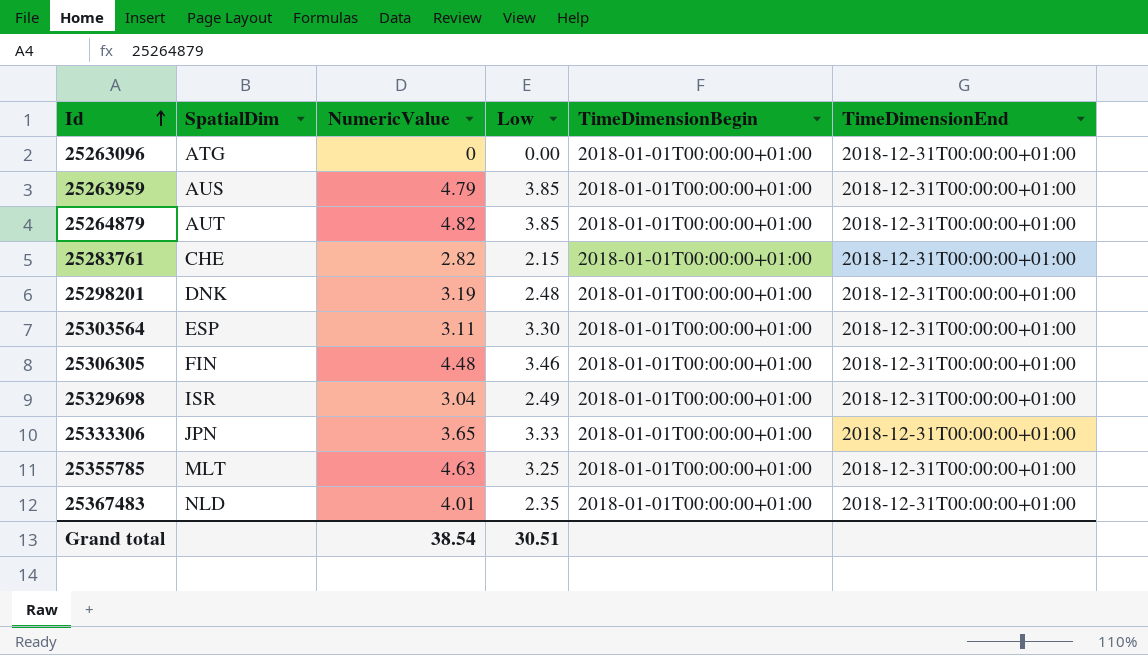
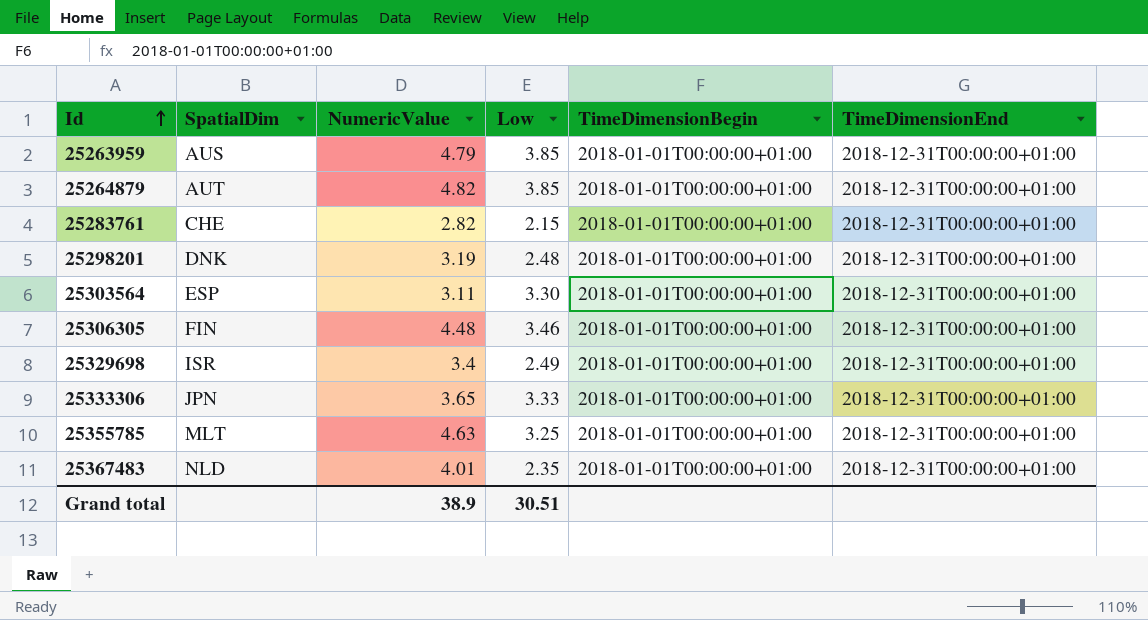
row 25263096: ATG | 0 | 0.00 | 2018-01-01T00:00:00+01:00 | 2018-12-31T00:00:00+01:00 -> none
25329698 | NumericValue: 3.04 -> 3.4
Grand total | NumericValue: 38.54 -> 38.9

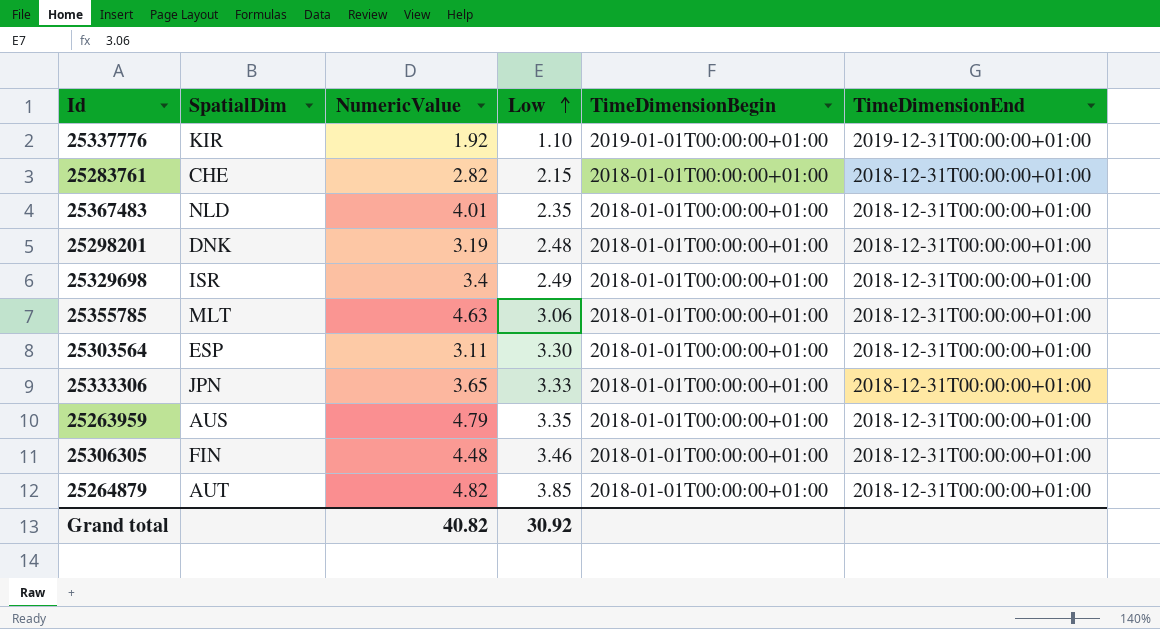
row order: Id ascending -> Low ascending
row 25337776: none -> KIR | 1.92 | 1.10 | 2019-01-01T00:00:00+01:00 | 2019-12-31T00:00:00+01:00
25355785 | Low: 3.25 -> 3.06
25263959 | Low: 3.85 -> 3.35
Grand total | NumericValue: 38.9 -> 40.82
Grand total | Low: 30.51 -> 30.92

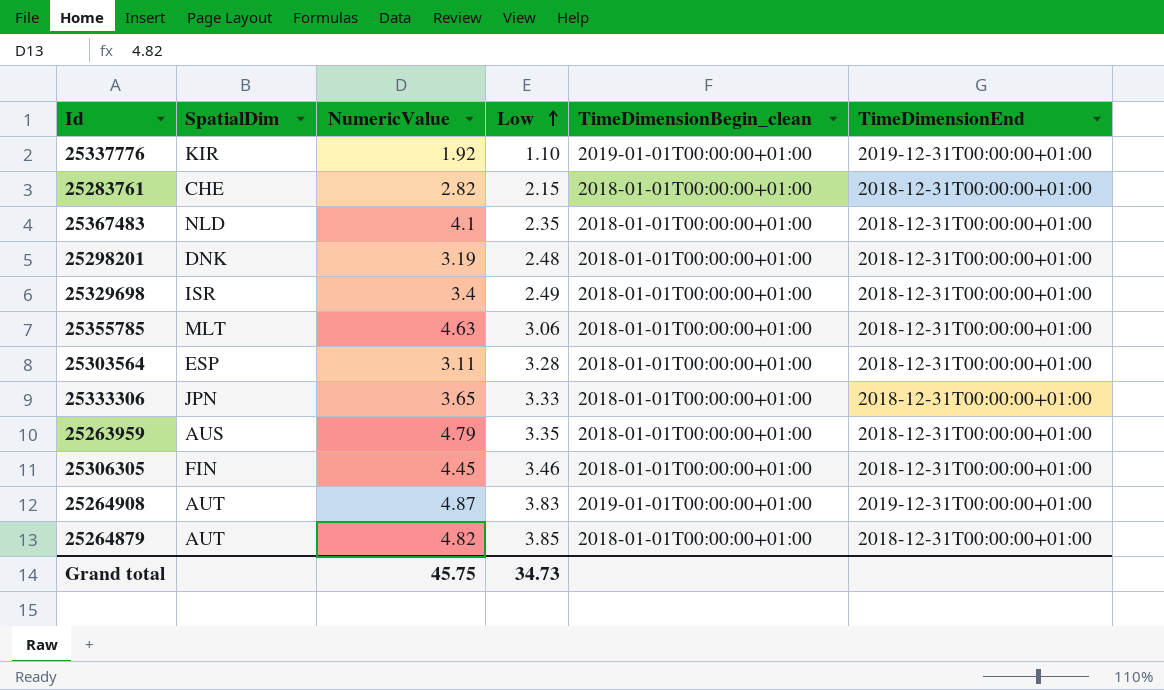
column name: TimeDimensionBegin -> TimeDimensionBegin_clean
25367483 | NumericValue: 4.01 -> 4.1
25303564 | Low: 3.30 -> 3.28
25306305 | NumericValue: 4.48 -> 4.45
row 25264908: none -> AUT | 4.87 | 3.83 | 2019-01-01T00:00:00+01:00 | 2019-12-31T00:00:00+01:00
Grand total | NumericValue: 40.82 -> 45.75
Grand total | Low: 30.92 -> 34.73

